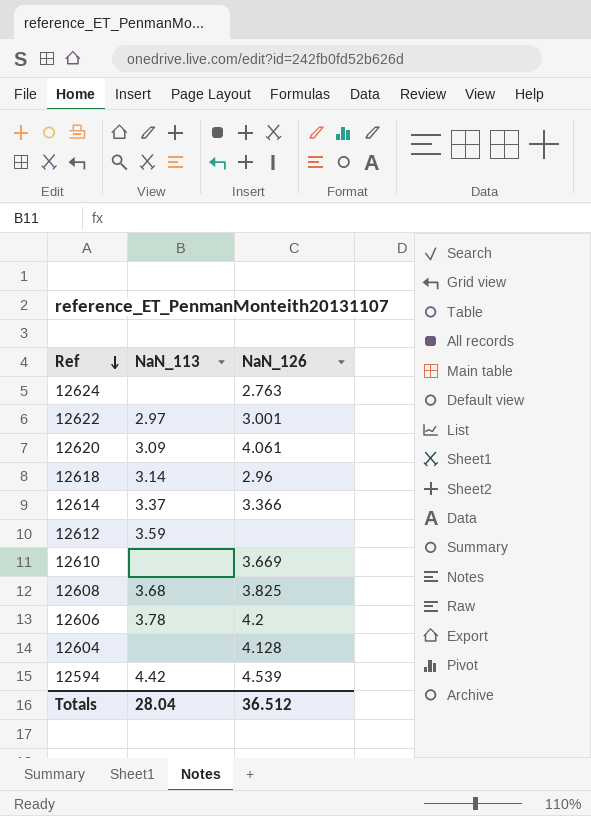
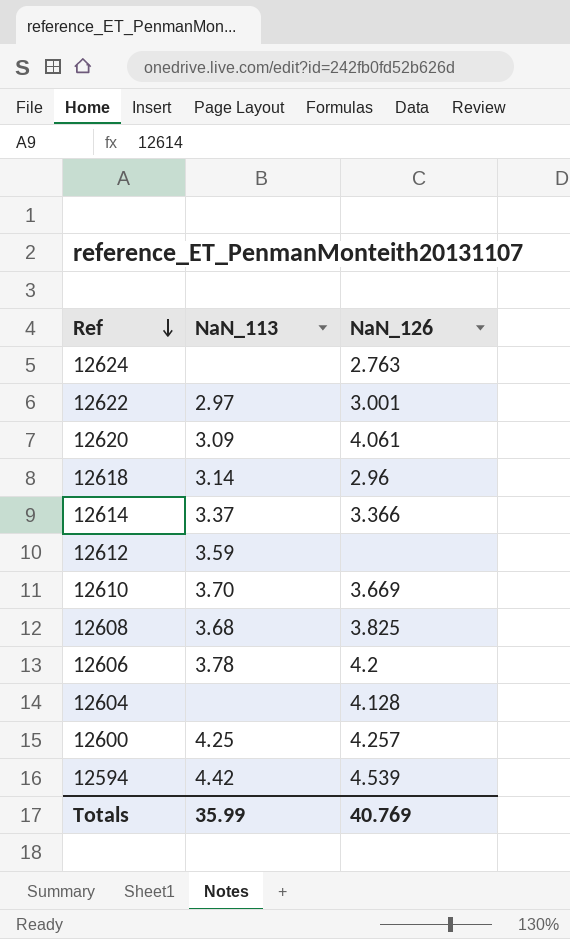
12610 | NaN_113: none -> 3.70
row 12600: none -> 4.25 | 4.257
Totals | NaN_113: 28.04 -> 35.99
Totals | NaN_126: 36.512 -> 40.769

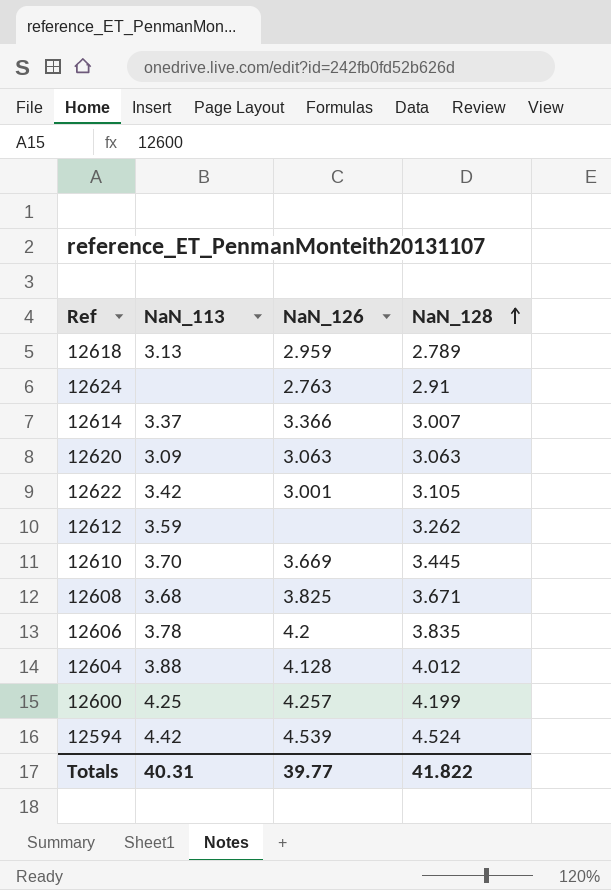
row order: Ref descending -> NaN_128 ascending
column NaN_128 | position: none -> 4
12618 | NaN_113: 3.14 -> 3.13
12618 | NaN_126: 2.96 -> 2.959
12620 | NaN_126: 4.061 -> 3.063
12622 | NaN_113: 2.97 -> 3.42
12604 | NaN_113: none -> 3.88
Totals | NaN_113: 35.99 -> 40.31
Totals | NaN_126: 40.769 -> 39.77

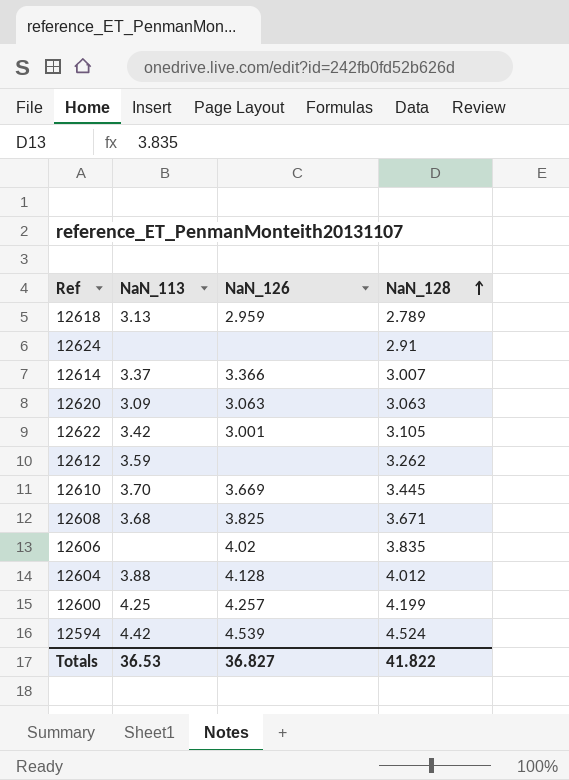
12624 | NaN_126: 2.763 -> none
12606 | NaN_113: 3.78 -> none
12606 | NaN_126: 4.2 -> 4.02
Totals | NaN_113: 40.31 -> 36.53
Totals | NaN_126: 39.77 -> 36.827

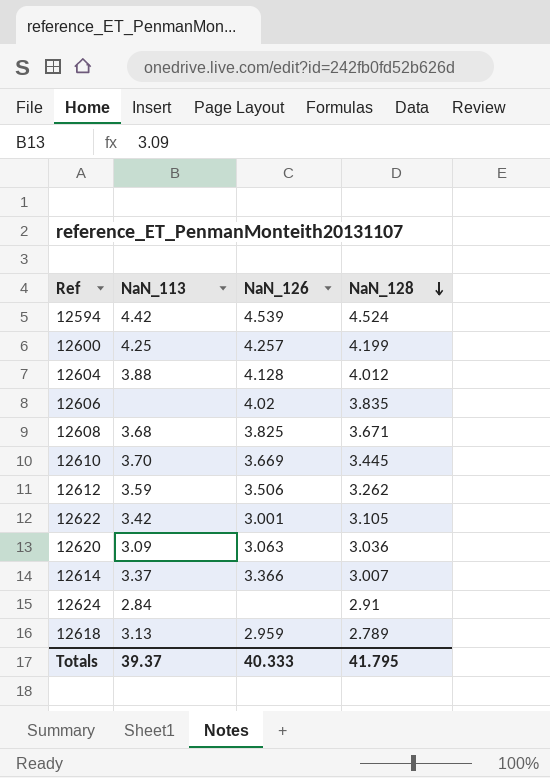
row order: NaN_128 ascending -> NaN_128 descending
12612 | NaN_126: none -> 3.506
12620 | NaN_128: 3.063 -> 3.036
12624 | NaN_113: none -> 2.84
Totals | NaN_113: 36.53 -> 39.37
Totals | NaN_126: 36.827 -> 40.333
Totals | NaN_128: 41.822 -> 41.795

